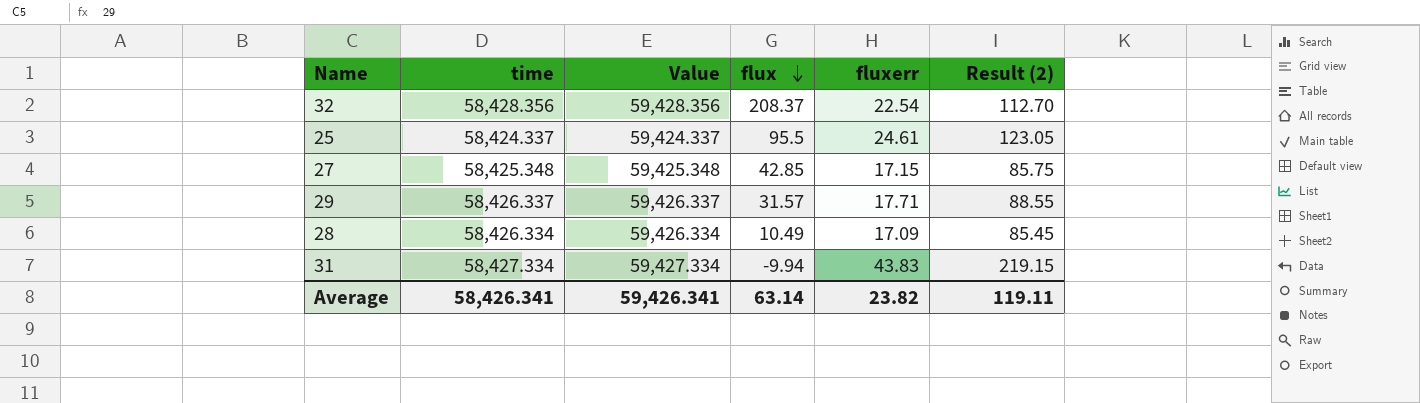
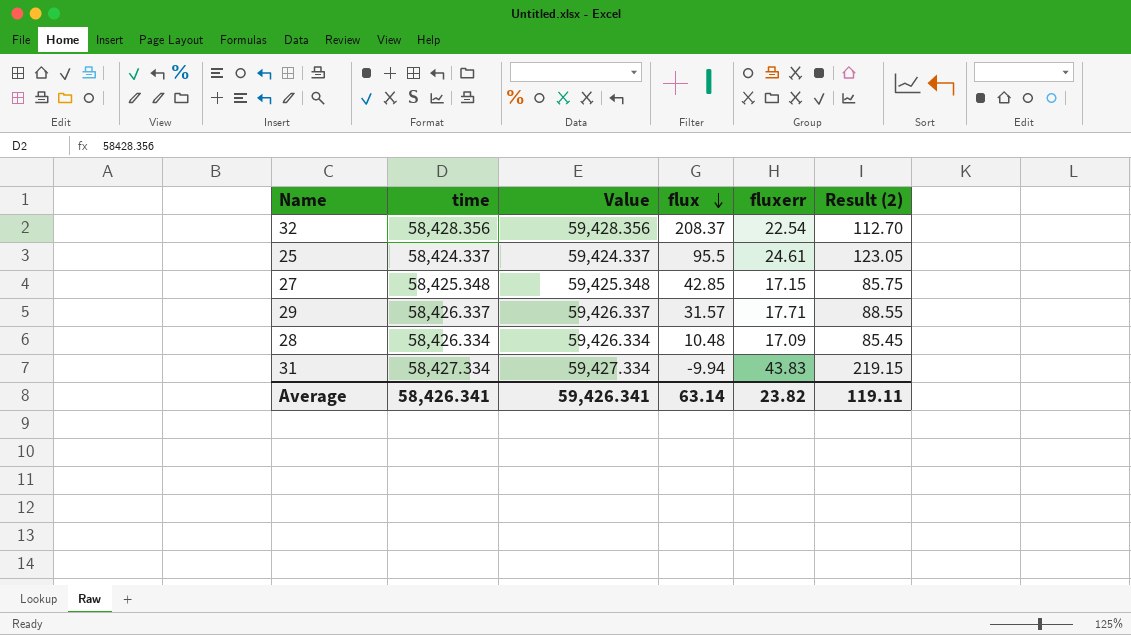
28 | flux: 10.49 -> 10.48

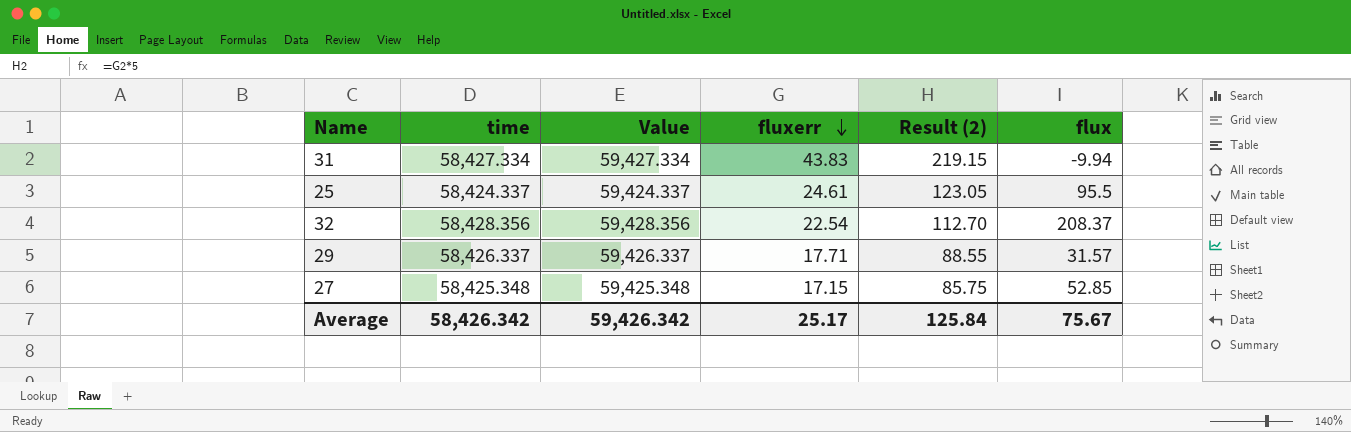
row order: flux descending -> fluxerr descending
column flux | position: 4 -> 6
row 28: 58,426.334 | 59,426.334 | 10.48 | 17.09 | 85.45 -> none
27 | flux: 42.85 -> 52.85
Average | time: 58,426.341 -> 58,426.342
Average | Value: 59,426.341 -> 59,426.342
Average | fluxerr: 23.82 -> 25.17
Average | Result (2): 119.11 -> 125.84
Average | flux: 63.14 -> 75.67

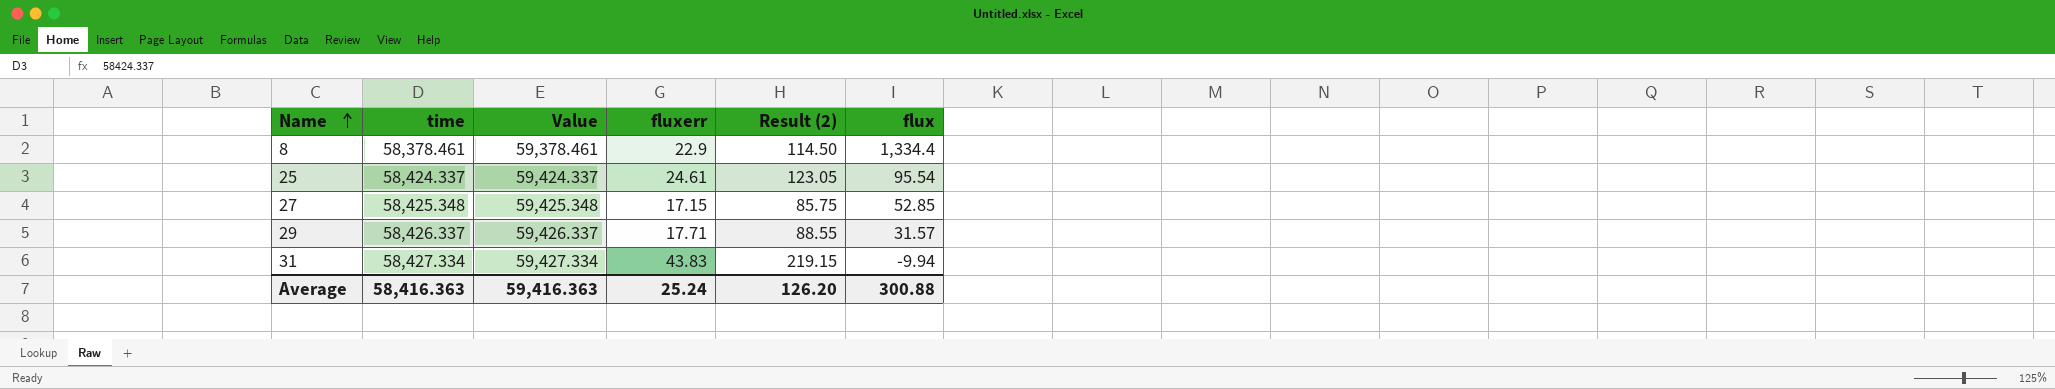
row order: fluxerr descending -> Name ascending
row 32: 58,428.356 | 59,428.356 | 22.54 | 112.70 | 208.37 -> none
row 8: none -> 58,378.461 | 59,378.461 | 22.9 | 114.50 | 1,334.4
25 | flux: 95.5 -> 95.54
Average | time: 58,426.342 -> 58,416.363
Average | Value: 59,426.342 -> 59,416.363
Average | fluxerr: 25.17 -> 25.24
Average | Result (2): 125.84 -> 126.20
Average | flux: 75.67 -> 300.88

